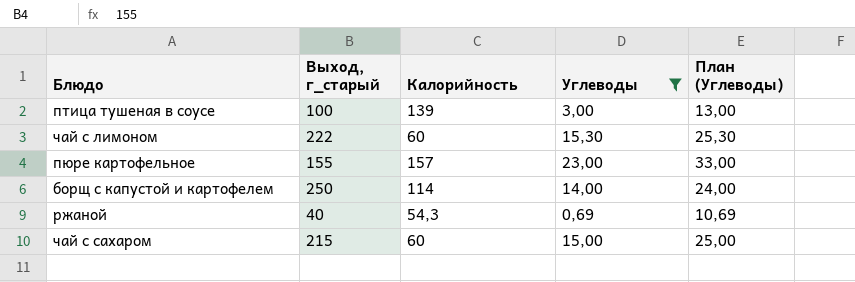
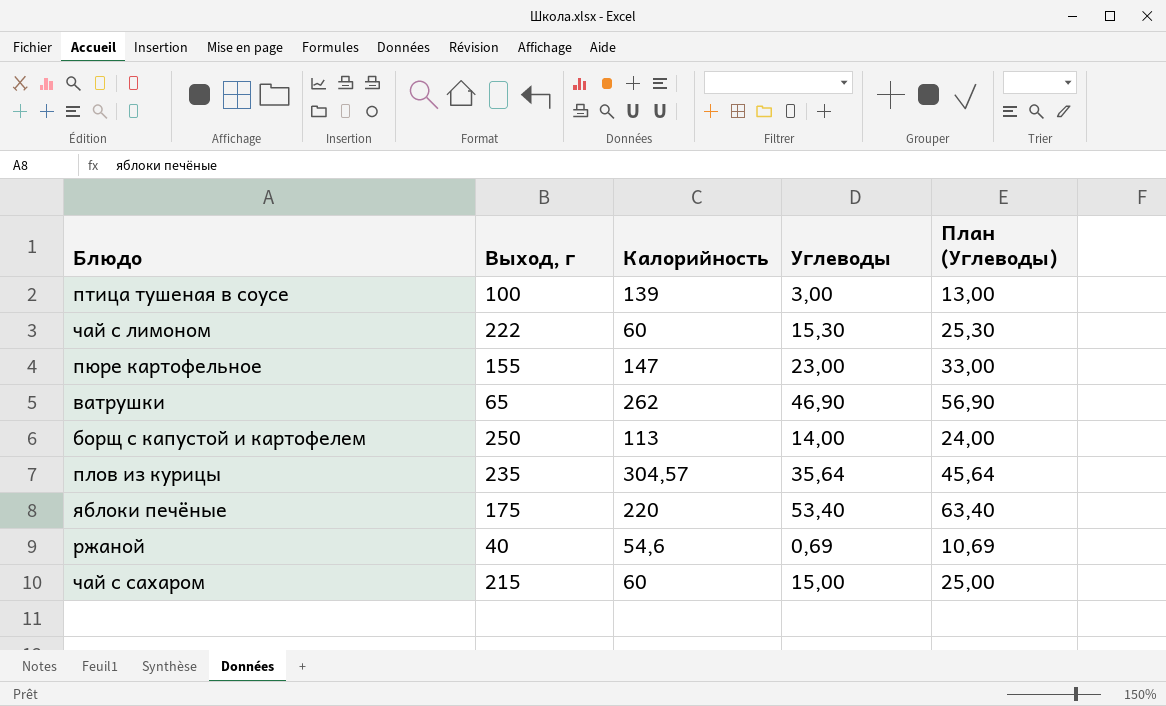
filter: Углеводы <= 23,00 -> none
column name: Выход, г_старый -> Выход, г
пюре картофельное | Калорийность: 157 -> 147
борщ с капустой и картофелем | Калорийность: 114 -> 113
ржаной | Калорийность: 54,3 -> 54,6

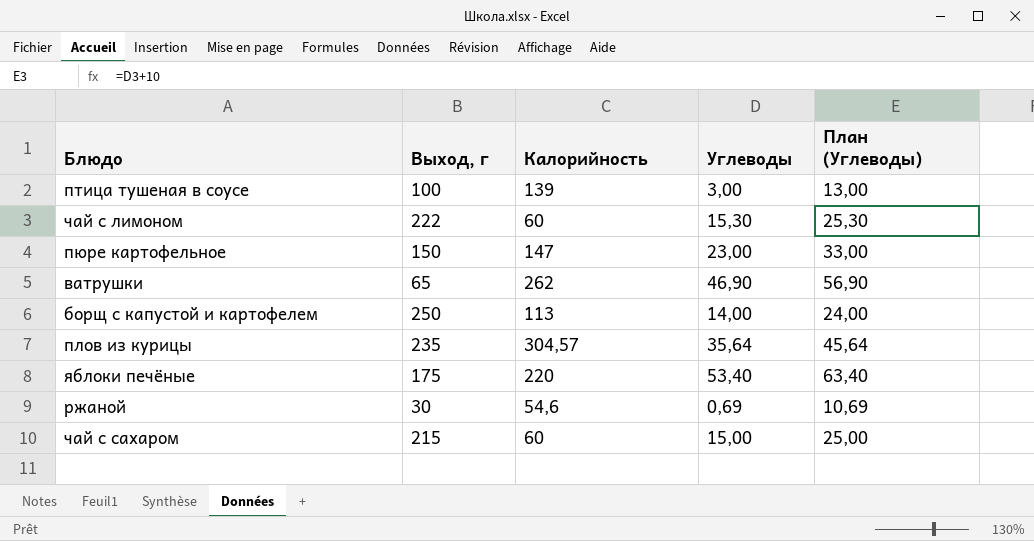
пюре картофельное | Выход, г: 155 -> 150
ржаной | Выход, г: 40 -> 30

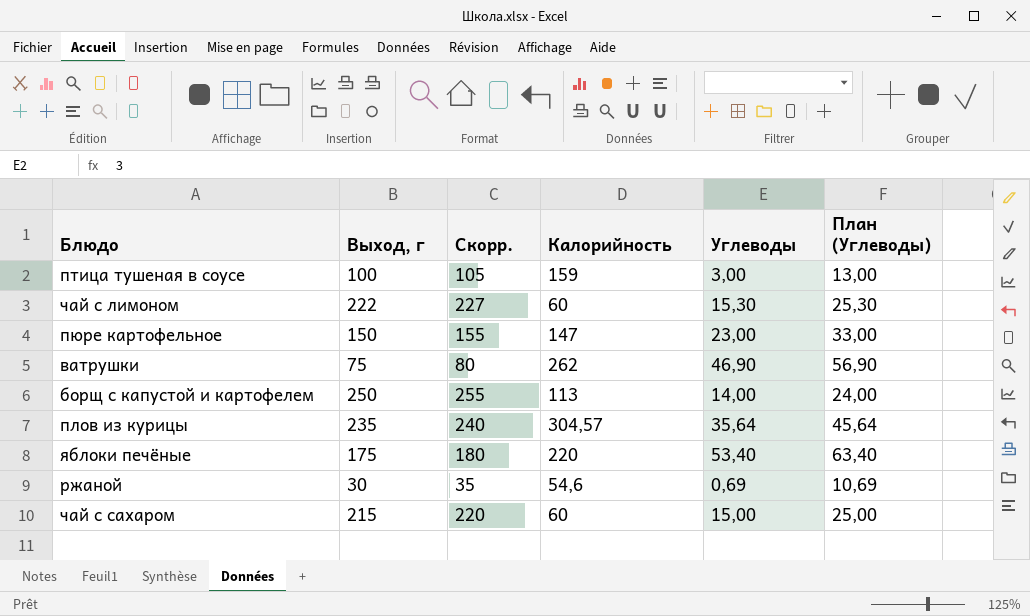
column Скорр. | formula: none -> [Выход, г] + 5
птица тушеная в соусе | Калорийность: 139 -> 159
ватрушки | Выход, г: 65 -> 75

